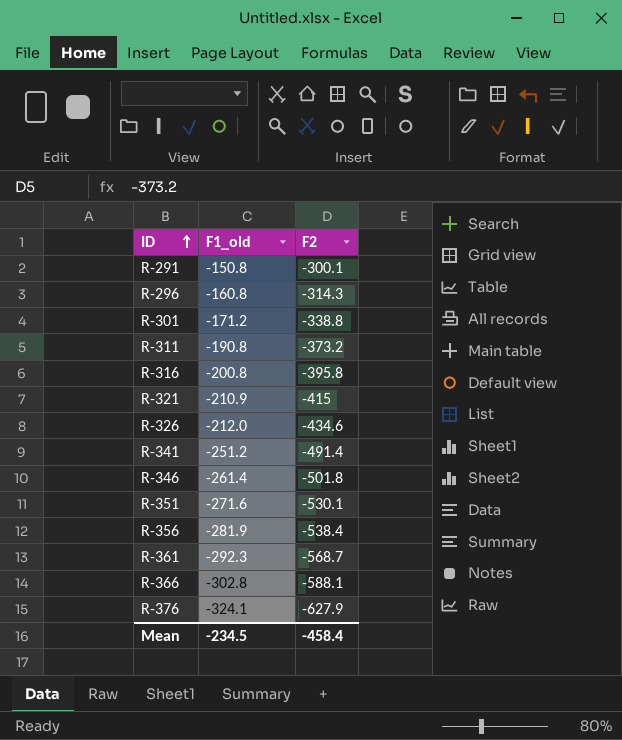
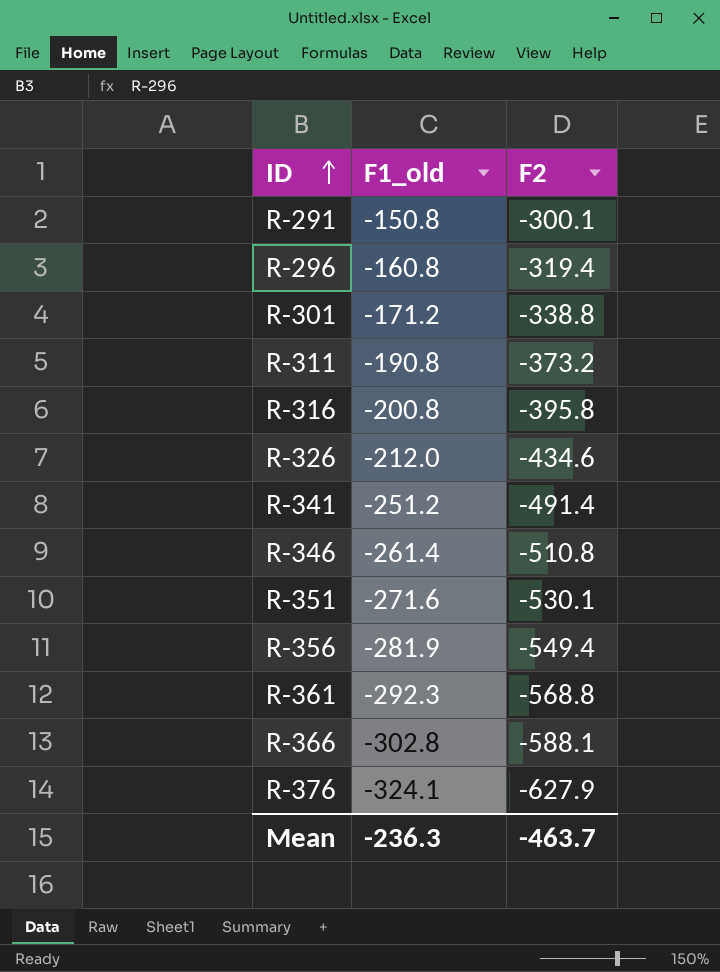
row R-321: -210.9 | -415 -> none
R-296 | F2: -314.3 -> -319.4
R-346 | F2: -501.8 -> -510.8
R-356 | F2: -538.4 -> -549.4
R-361 | F2: -568.7 -> -568.8
Mean | F1_old: -234.5 -> -236.3
Mean | F2: -458.4 -> -463.7

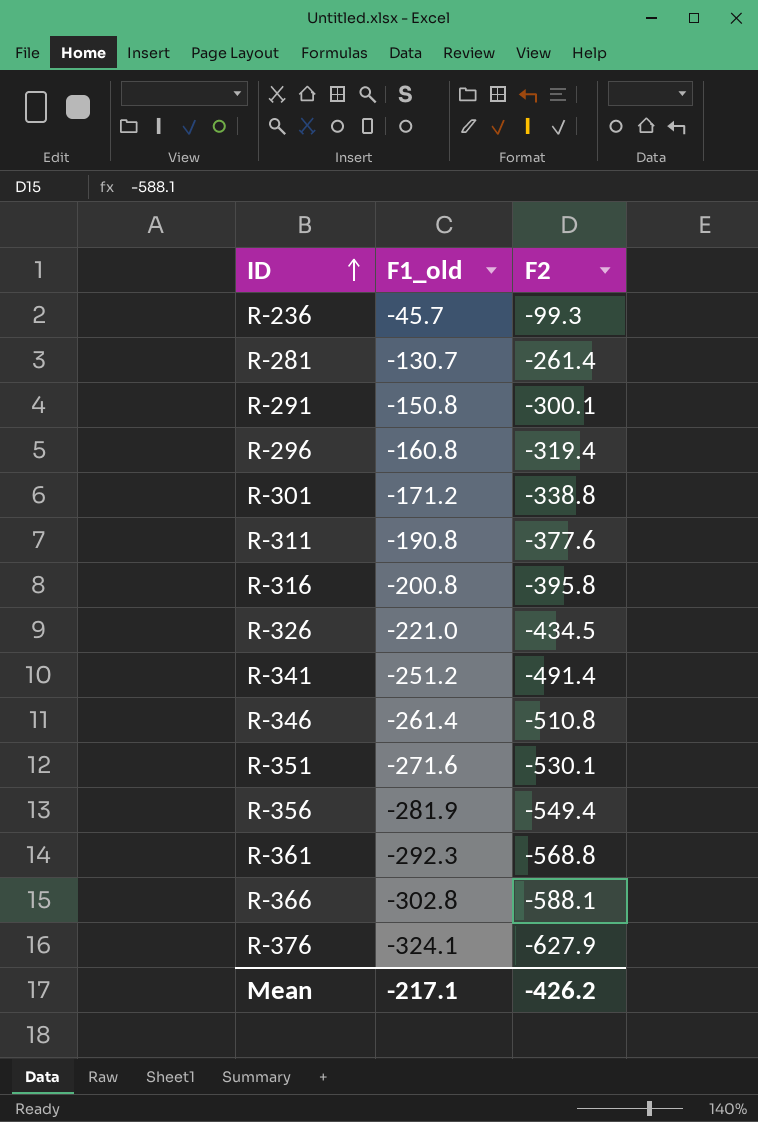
row R-236: none -> -45.7 | -99.3
row R-281: none -> -130.7 | -261.4
R-311 | F2: -373.2 -> -377.6
R-326 | F1_old: -212.0 -> -221.0
R-326 | F2: -434.6 -> -434.5
Mean | F1_old: -236.3 -> -217.1
Mean | F2: -463.7 -> -426.2

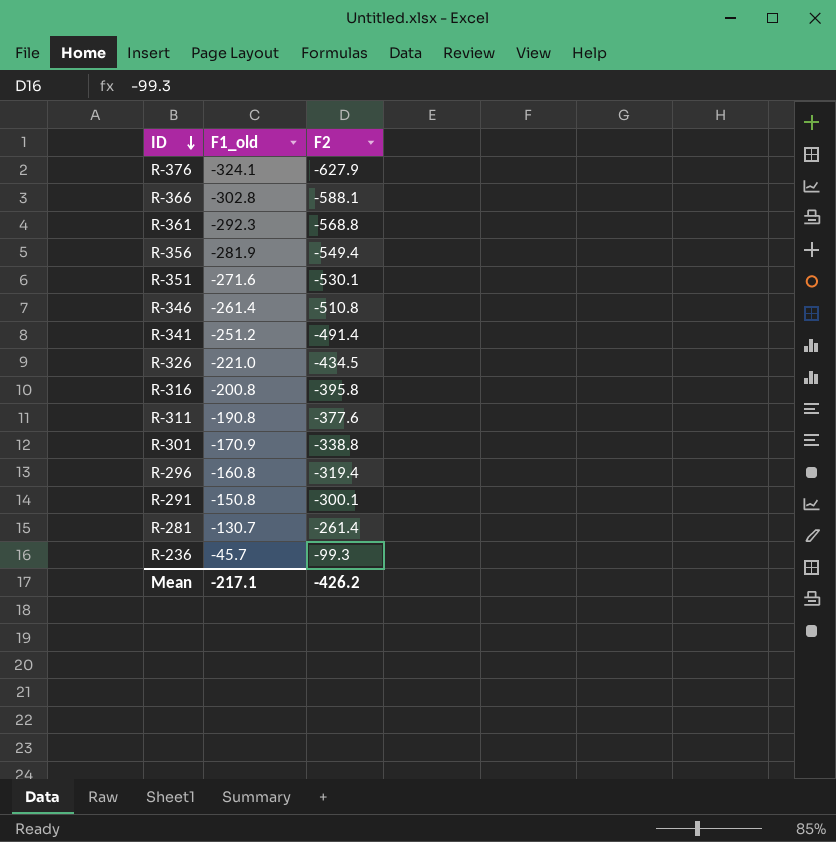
row order: ID ascending -> ID descending
R-301 | F1_old: -171.2 -> -170.9

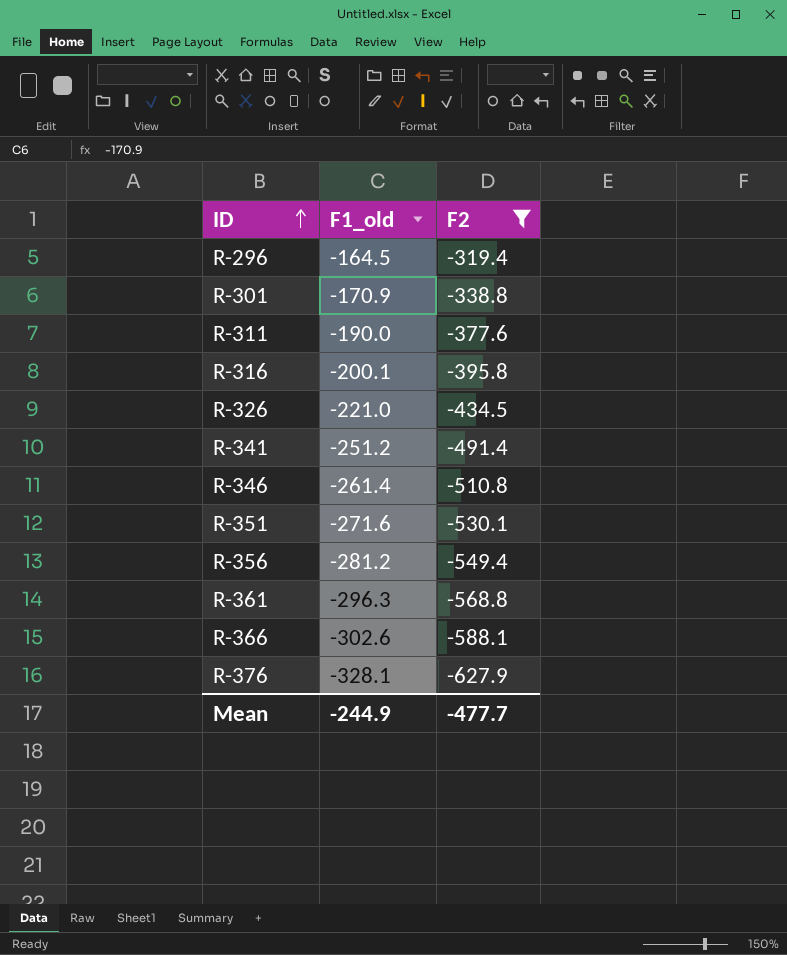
filter: none -> F2 <= -319.4
row order: ID descending -> ID ascending
R-296 | F1_old: -160.8 -> -164.5
R-311 | F1_old: -190.8 -> -190.0
R-316 | F1_old: -200.8 -> -200.1
R-356 | F1_old: -281.9 -> -281.2
R-361 | F1_old: -292.3 -> -296.3
R-366 | F1_old: -302.8 -> -302.6
R-376 | F1_old: -324.1 -> -328.1
Mean | F1_old: -217.1 -> -244.9
Mean | F2: -426.2 -> -477.7

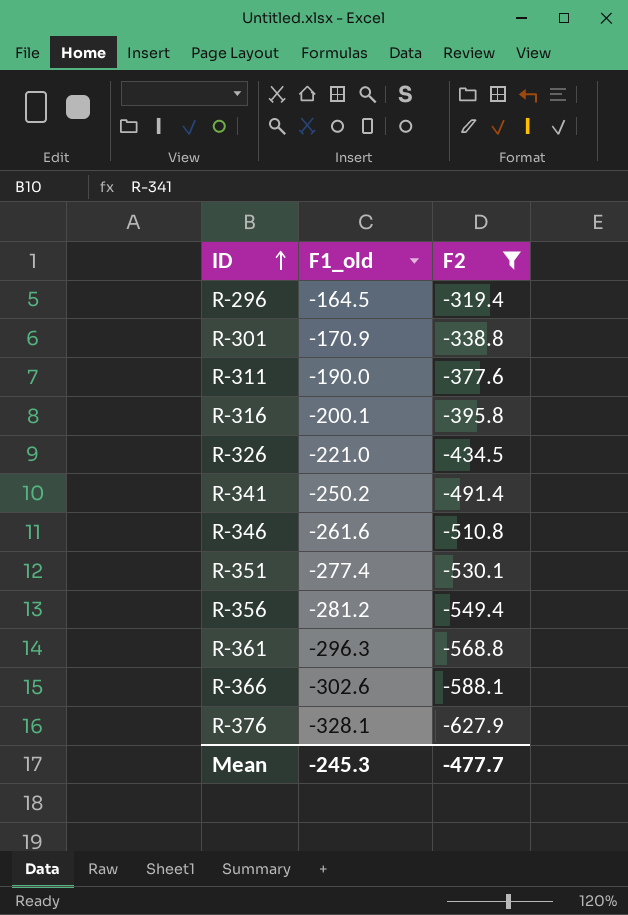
R-341 | F1_old: -251.2 -> -250.2
R-346 | F1_old: -261.4 -> -261.6
R-351 | F1_old: -271.6 -> -277.4
Mean | F1_old: -244.9 -> -245.3

